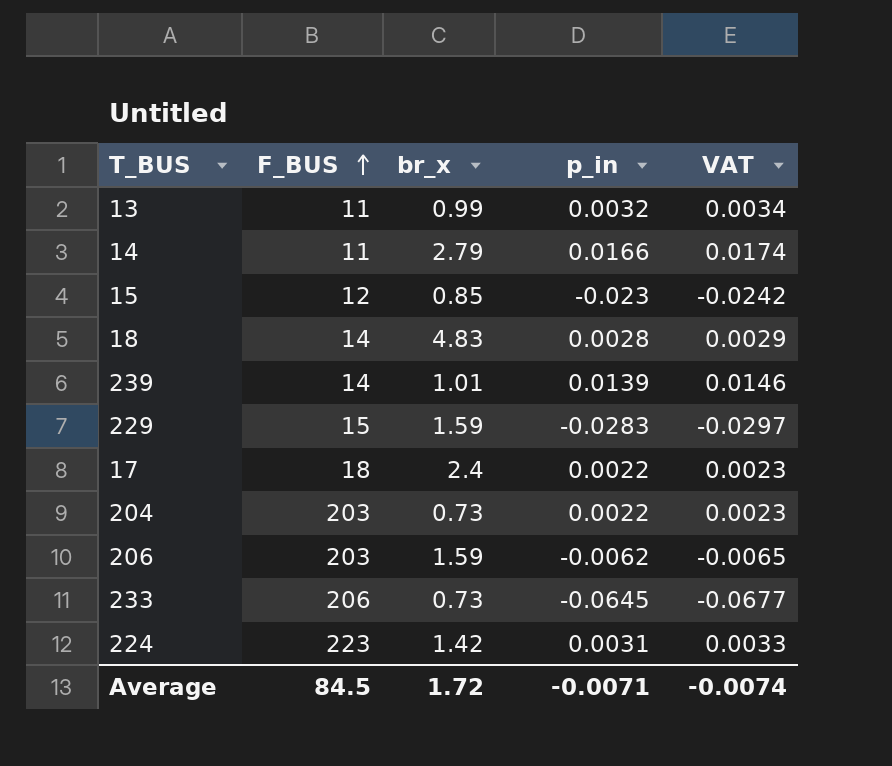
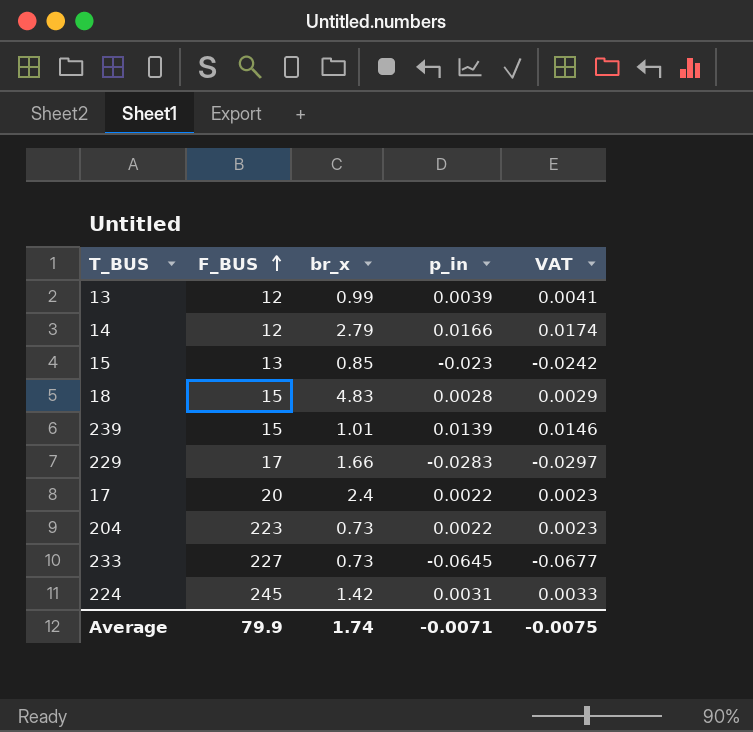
row 206: 203 | 1.59 | -0.0062 | -0.0065 -> none
13 | F_BUS: 11 -> 12
13 | p_in: 0.0032 -> 0.0039
13 | VAT: 0.0034 -> 0.0041
14 | F_BUS: 11 -> 12
15 | F_BUS: 12 -> 13
18 | F_BUS: 14 -> 15
239 | F_BUS: 14 -> 15
229 | F_BUS: 15 -> 17
229 | br_x: 1.59 -> 1.66
17 | F_BUS: 18 -> 20
204 | F_BUS: 203 -> 223
233 | F_BUS: 206 -> 227
224 | F_BUS: 223 -> 245
Average | F_BUS: 84.5 -> 79.9
Average | br_x: 1.72 -> 1.74
Average | VAT: -0.0074 -> -0.0075

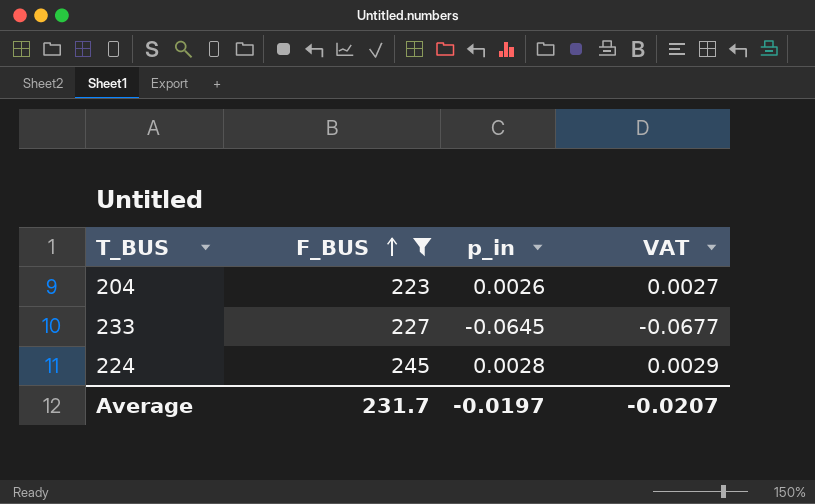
filter: none -> F_BUS >= 223
column br_x | position: 3 -> none
204 | p_in: 0.0022 -> 0.0026
204 | VAT: 0.0023 -> 0.0027
224 | p_in: 0.0031 -> 0.0028
224 | VAT: 0.0033 -> 0.0029
Average | F_BUS: 79.9 -> 231.7
Average | p_in: -0.0071 -> -0.0197
Average | VAT: -0.0075 -> -0.0207

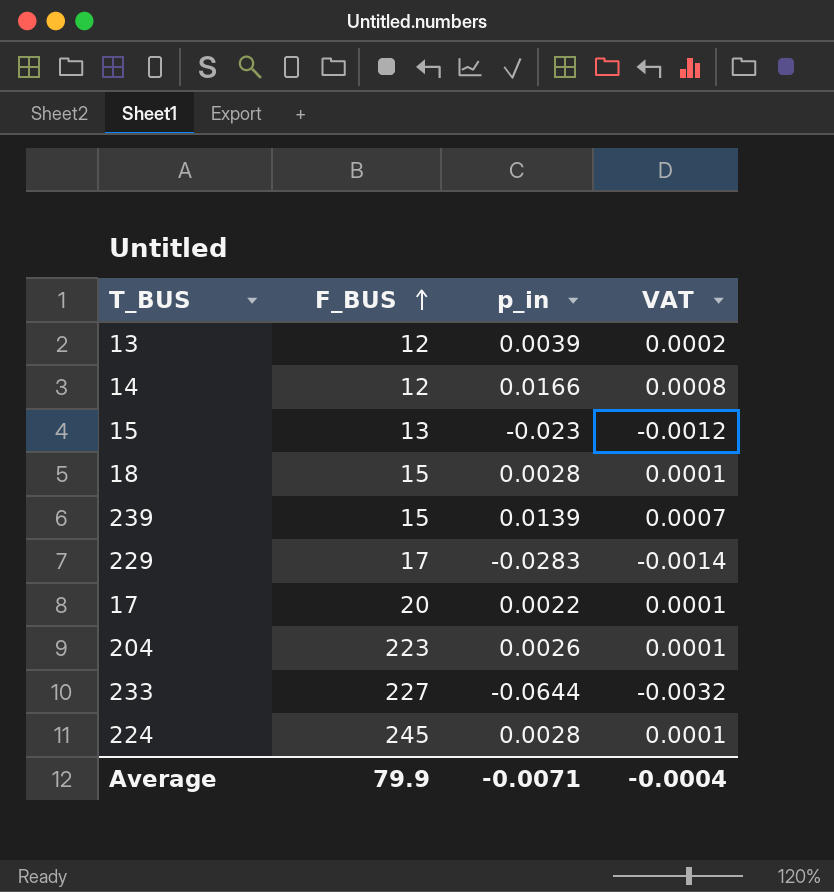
filter: F_BUS >= 223 -> none
column VAT | formula: [p_in] * 1.05 -> [p_in] * 0.05
233 | p_in: -0.0645 -> -0.0644
Average | F_BUS: 231.7 -> 79.9
Average | p_in: -0.0197 -> -0.0071
Average | VAT: -0.0207 -> -0.0004

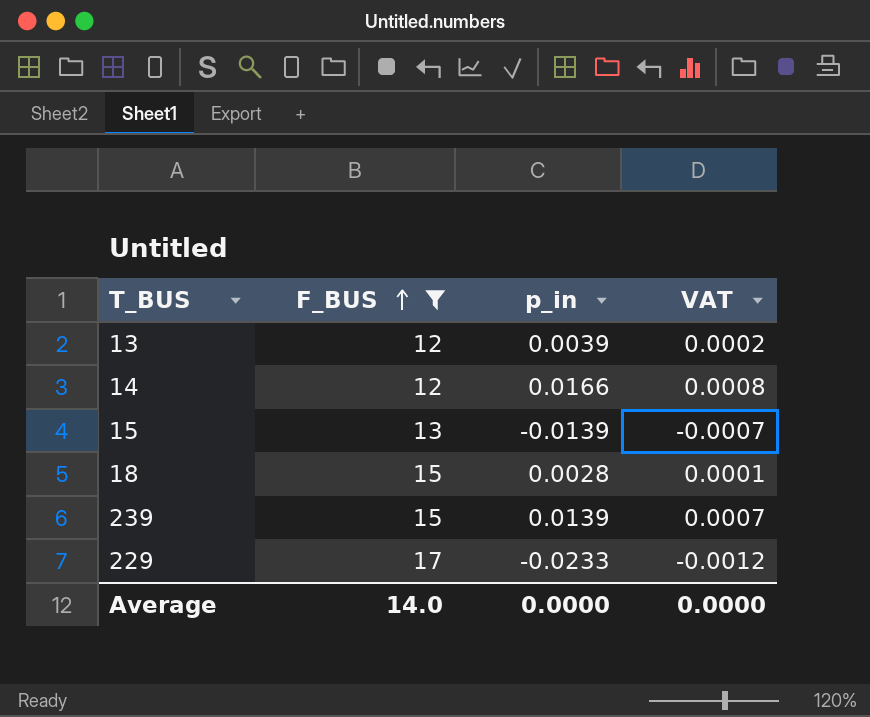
filter: none -> F_BUS <= 17
15 | p_in: -0.023 -> -0.0139
15 | VAT: -0.0012 -> -0.0007
229 | p_in: -0.0283 -> -0.0233
229 | VAT: -0.0014 -> -0.0012
Average | F_BUS: 79.9 -> 14.0
Average | p_in: -0.0071 -> 0.0000
Average | VAT: -0.0004 -> 0.0000

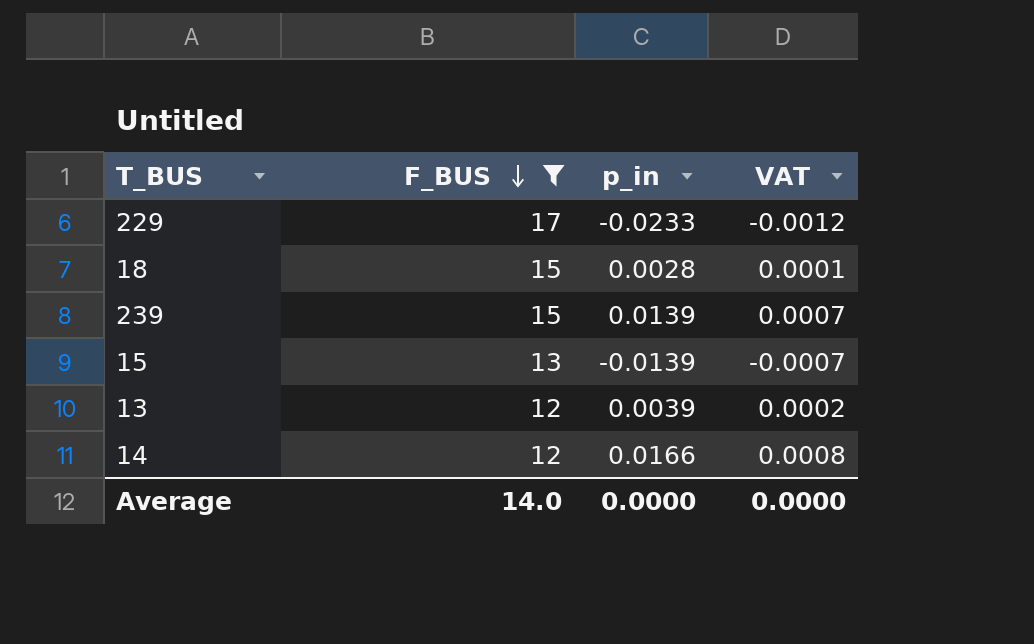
row order: F_BUS ascending -> F_BUS descending

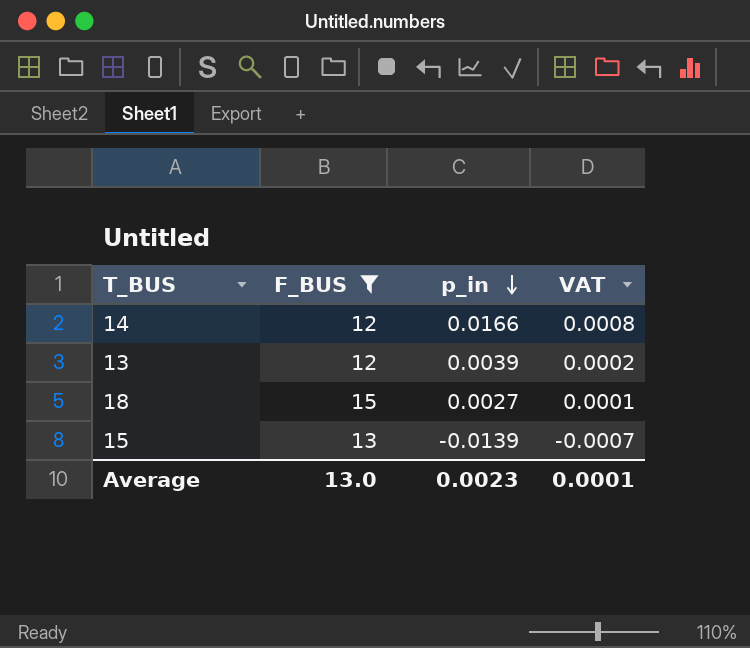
row order: F_BUS descending -> p_in descending
row 229: 17 | -0.0233 | -0.0012 -> none
row 239: 15 | 0.0139 | 0.0007 -> none
18 | p_in: 0.0028 -> 0.0027
Average | F_BUS: 14.0 -> 13.0
Average | p_in: 0.0000 -> 0.0023
Average | VAT: 0.0000 -> 0.0001

